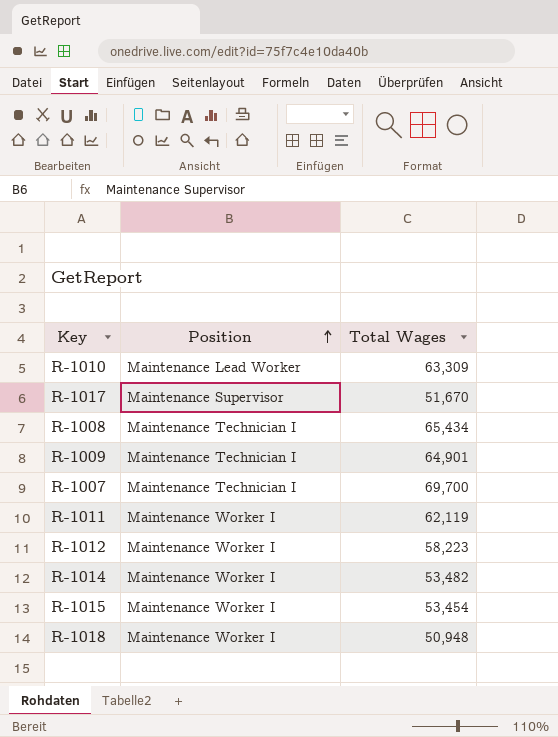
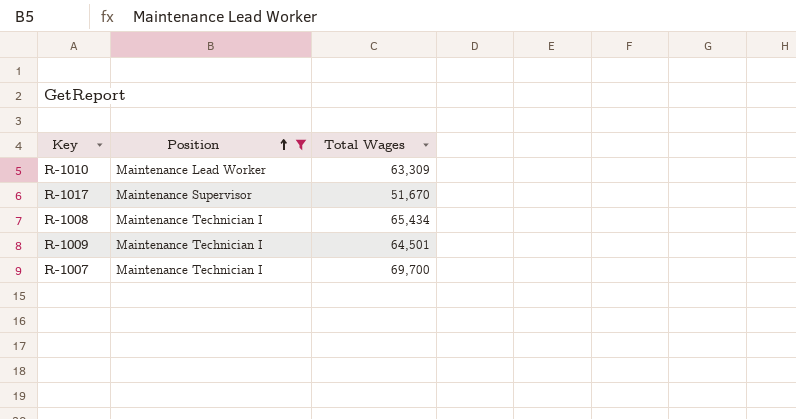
filter: none -> Position != Maintenance Worker I
R-1009 | Total Wages: 64,901 -> 64,501

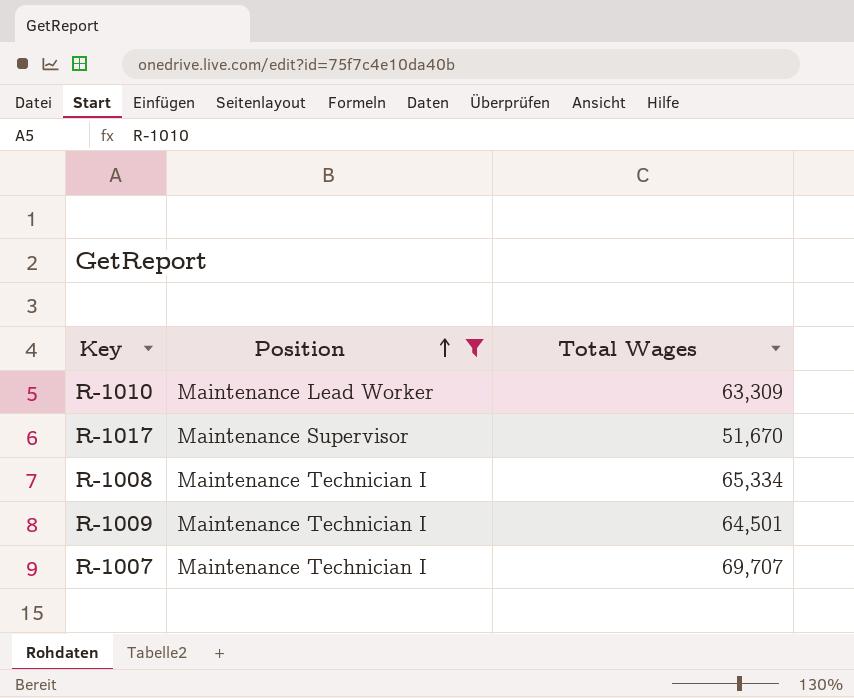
R-1008 | Total Wages: 65,434 -> 65,334
R-1007 | Total Wages: 69,700 -> 69,707

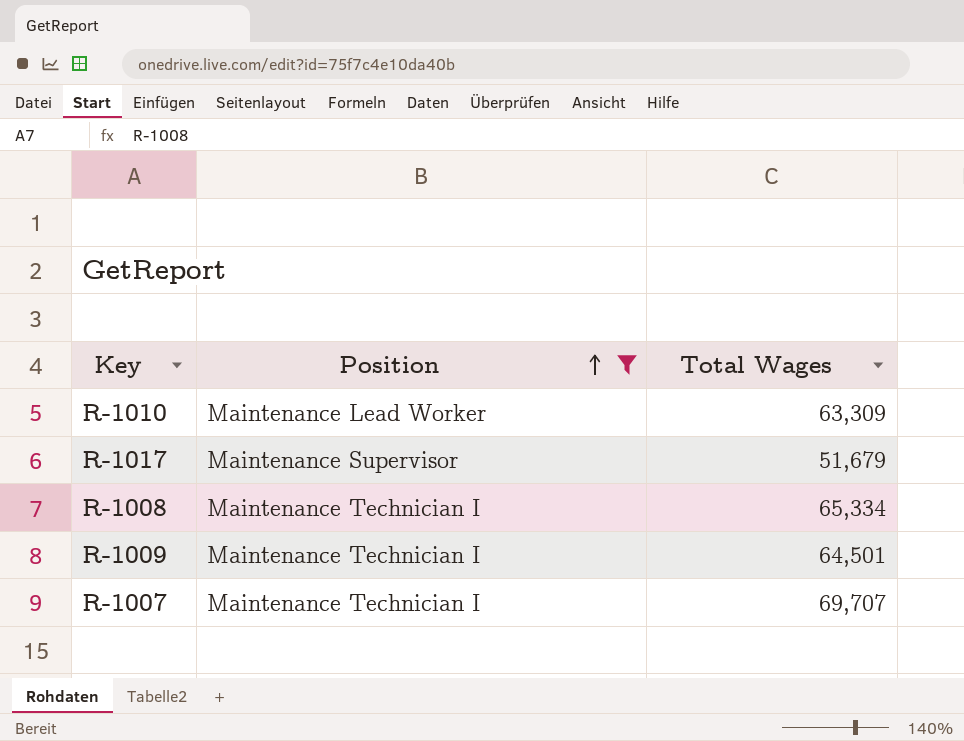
R-1017 | Total Wages: 51,670 -> 51,679

